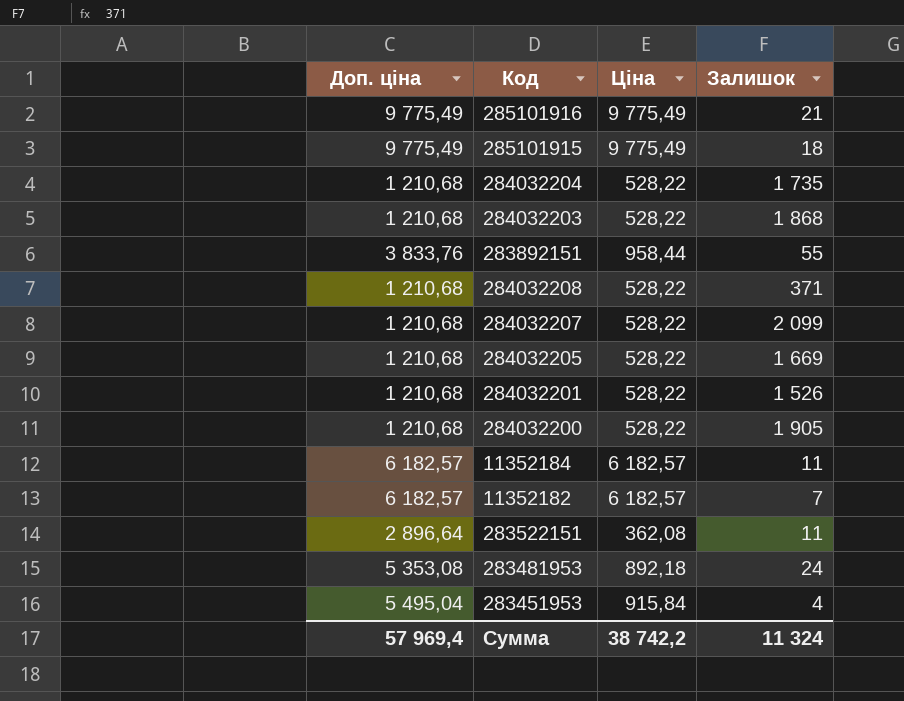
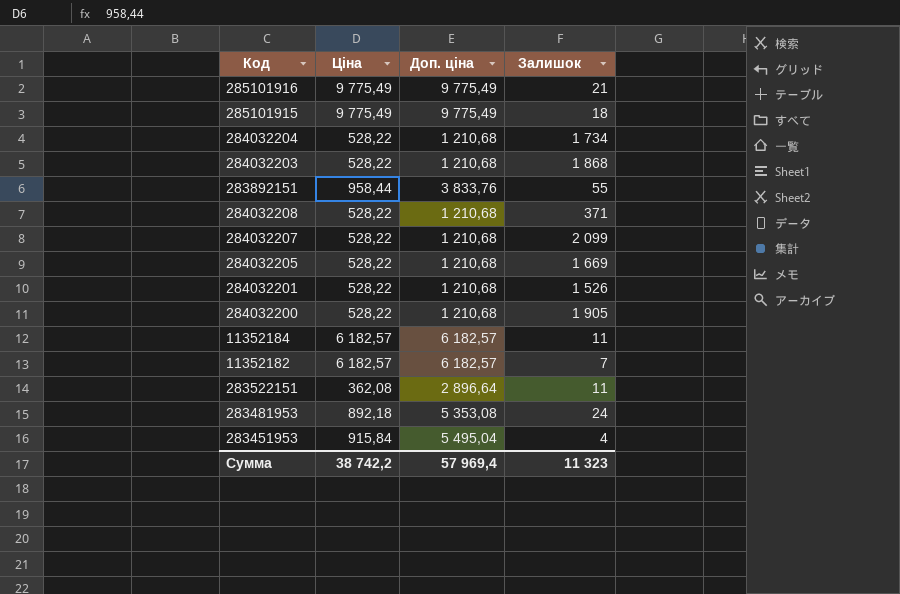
column Доп. ціна | position: 1 -> 3
284032204 | Залишок: 1 735 -> 1 734
Сумма | Залишок: 11 324 -> 11 323

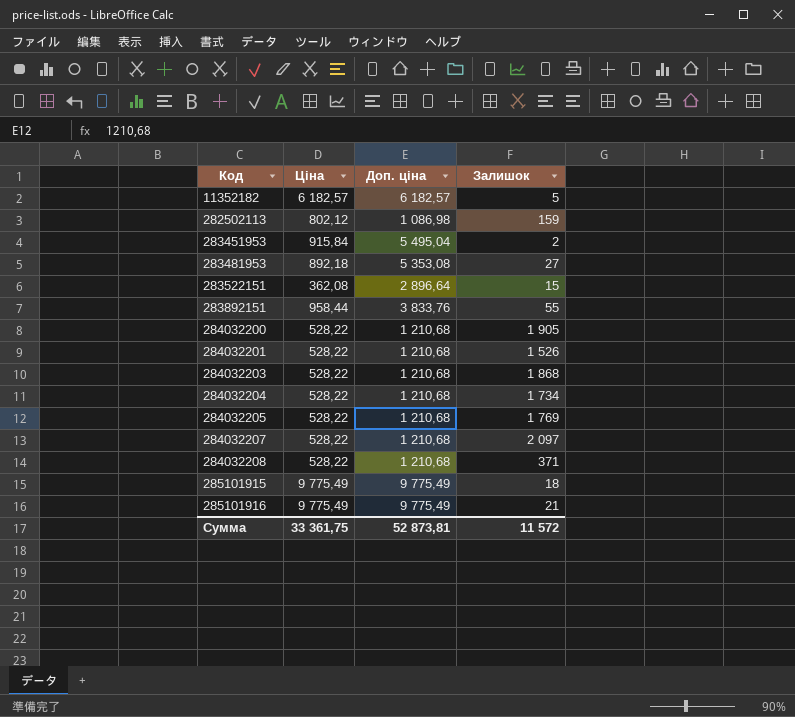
row order: none -> Код ascending
row 11352184: 6 182,57 | 6 182,57 | 11 -> none
11352182 | Залишок: 7 -> 5
row 282502113: none -> 802,12 | 1 086,98 | 159
283451953 | Залишок: 4 -> 2
283481953 | Залишок: 24 -> 27
283522151 | Залишок: 11 -> 15
284032205 | Залишок: 1 669 -> 1 769
284032207 | Залишок: 2 099 -> 2 097
Сумма | Ціна: 38 742,2 -> 33 361,75
Сумма | Доп. ціна: 57 969,4 -> 52 873,81
Сумма | Залишок: 11 323 -> 11 572

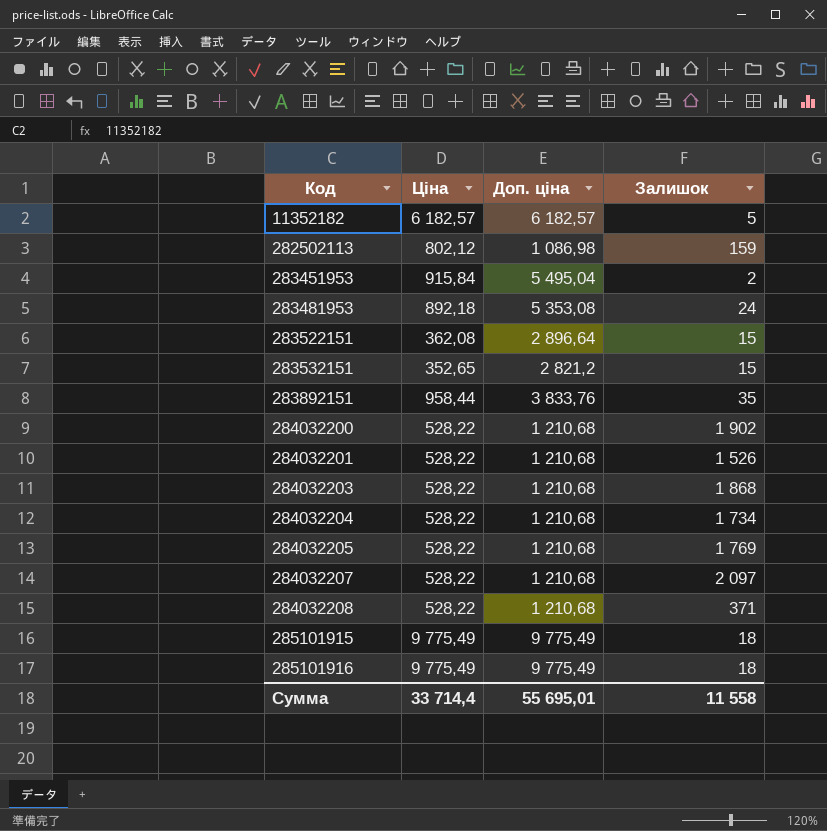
283481953 | Залишок: 27 -> 24
row 283532151: none -> 352,65 | 2 821,2 | 15
283892151 | Залишок: 55 -> 35
284032200 | Залишок: 1 905 -> 1 902
285101916 | Залишок: 21 -> 18
Сумма | Ціна: 33 361,75 -> 33 714,4
Сумма | Доп. ціна: 52 873,81 -> 55 695,01
Сумма | Залишок: 11 572 -> 11 558

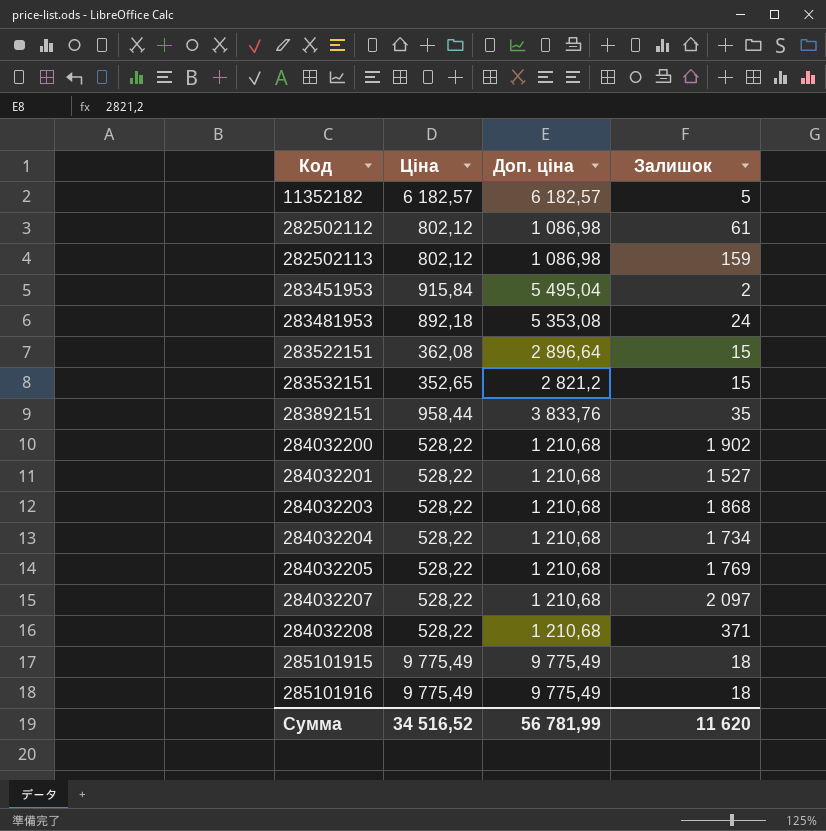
row 282502112: none -> 802,12 | 1 086,98 | 61
284032201 | Залишок: 1 526 -> 1 527
Сумма | Ціна: 33 714,4 -> 34 516,52
Сумма | Доп. ціна: 55 695,01 -> 56 781,99
Сумма | Залишок: 11 558 -> 11 620

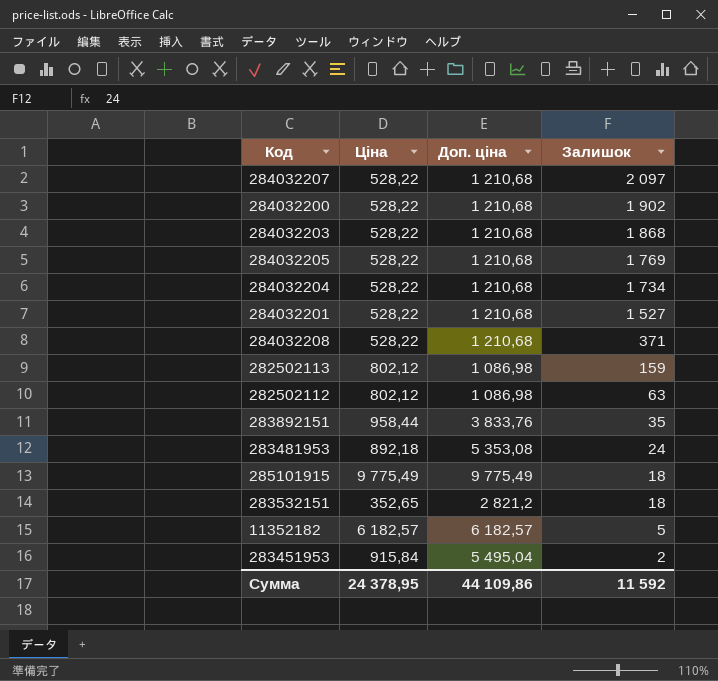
row order: Код ascending -> Залишок descending
row 283522151: 362,08 | 2 896,64 | 15 -> none
row 285101916: 9 775,49 | 9 775,49 | 18 -> none
282502112 | Залишок: 61 -> 63
283532151 | Залишок: 15 -> 18
Сумма | Ціна: 34 516,52 -> 24 378,95
Сумма | Доп. ціна: 56 781,99 -> 44 109,86
Сумма | Залишок: 11 620 -> 11 592

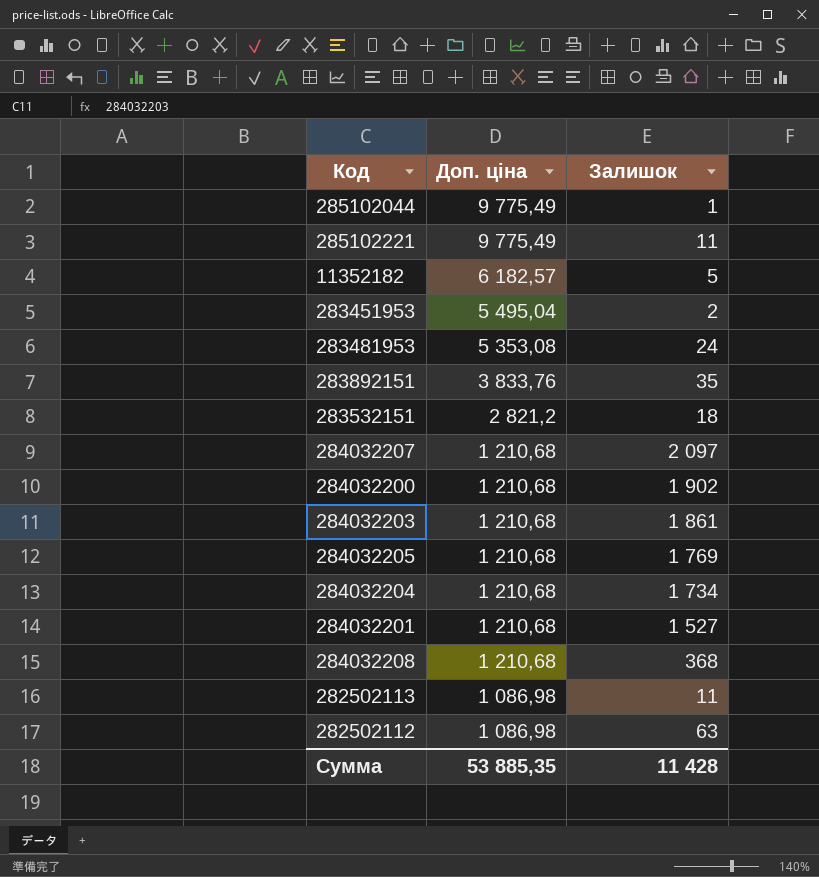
row order: Залишок descending -> Доп. ціна descending
column Ціна | position: 2 -> none
row 285101915: 9 775,49 | 9 775,49 | 18 -> none
row 285102044: none -> 9 775,49 | 1
row 285102221: none -> 9 775,49 | 11
284032203 | Залишок: 1 868 -> 1 861
284032208 | Залишок: 371 -> 368
282502113 | Залишок: 159 -> 11
Сумма | Доп. ціна: 44 109,86 -> 53 885,35
Сумма | Залишок: 11 592 -> 11 428

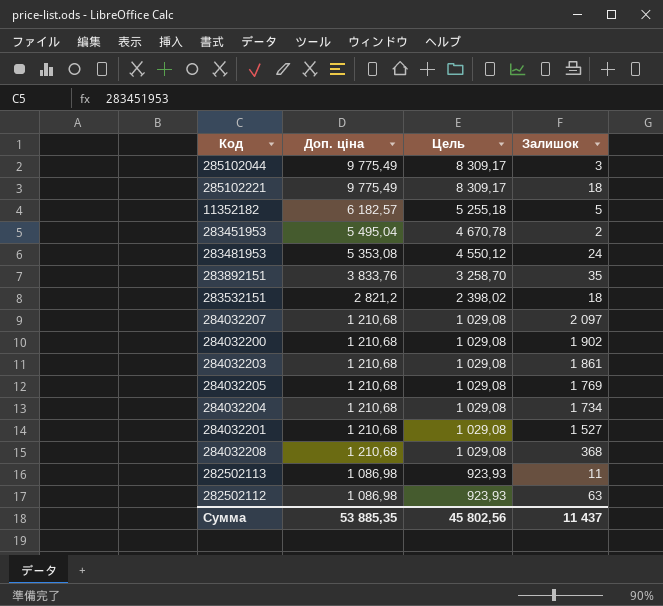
column Цель | formula: none -> [Доп. ціна] * 0,85
285102044 | Залишок: 1 -> 3
285102221 | Залишок: 11 -> 18
Сумма | Залишок: 11 428 -> 11 437

